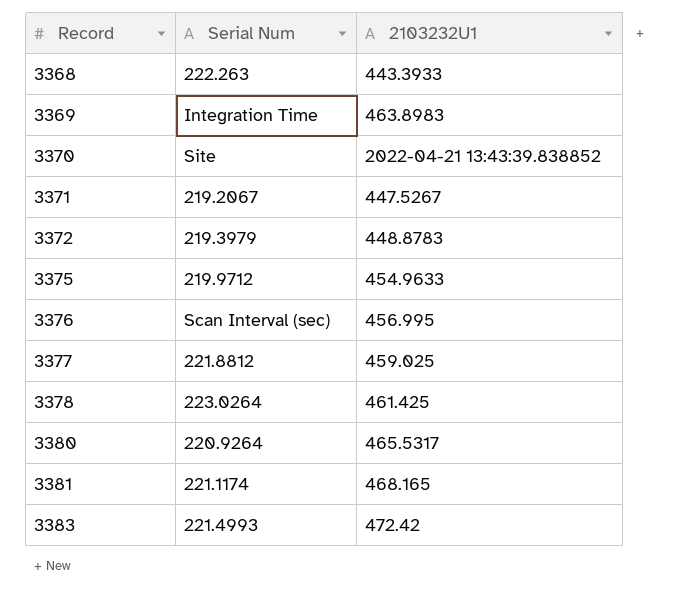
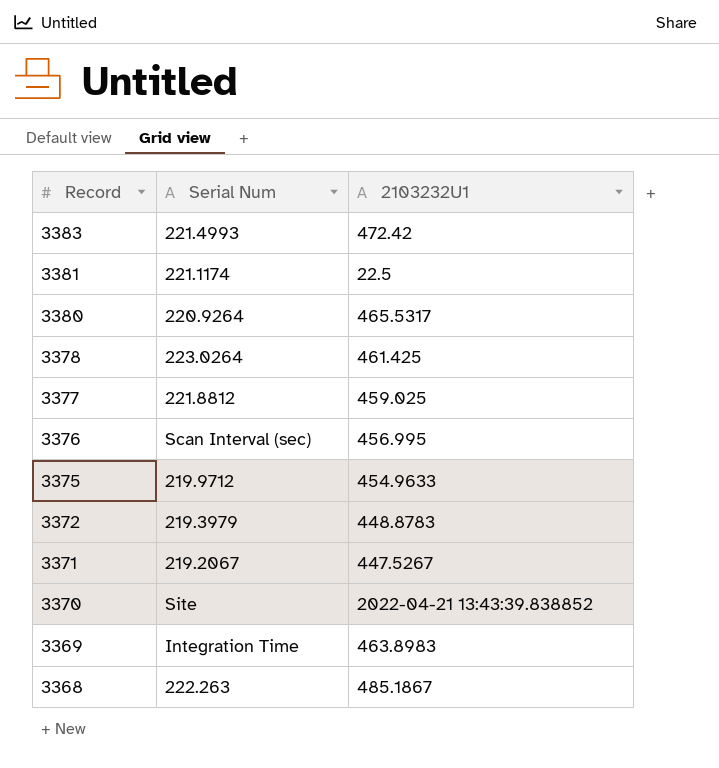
row order: Record ascending -> Record descending
3381 | 2103232U1: 468.165 -> 22.5
3368 | 2103232U1: 443.3933 -> 485.1867

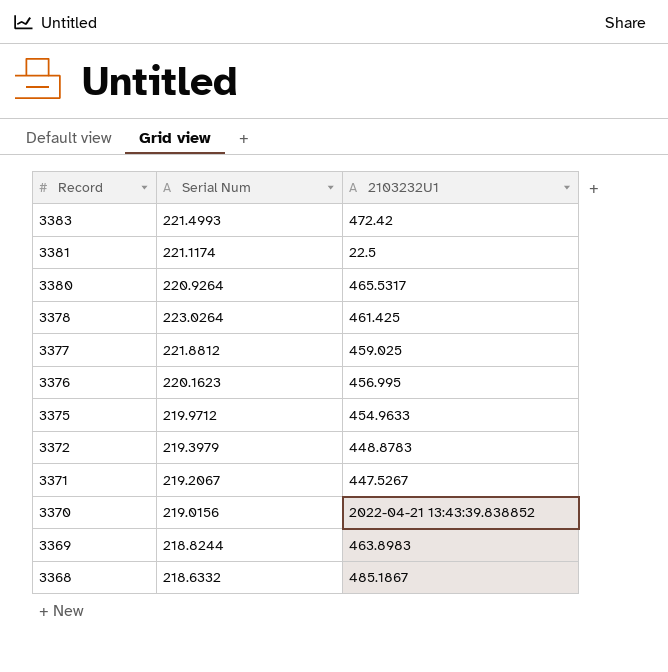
3376 | Serial Num: Scan Interval (sec) -> 220.1623
3370 | Serial Num: Site -> 219.0156
3369 | Serial Num: Integration Time -> 218.8244
3368 | Serial Num: 222.263 -> 218.6332

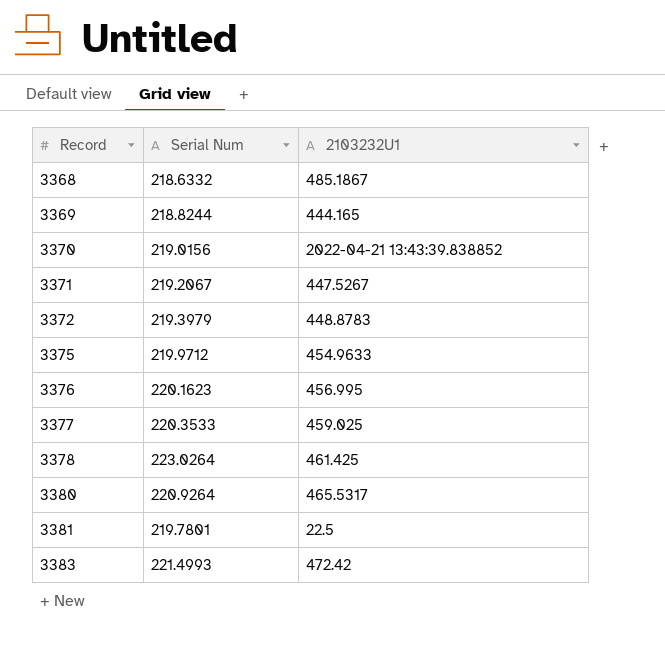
row order: Record descending -> Record ascending
3369 | 2103232U1: 463.8983 -> 444.165
3377 | Serial Num: 221.8812 -> 220.3533
3381 | Serial Num: 221.1174 -> 219.7801

